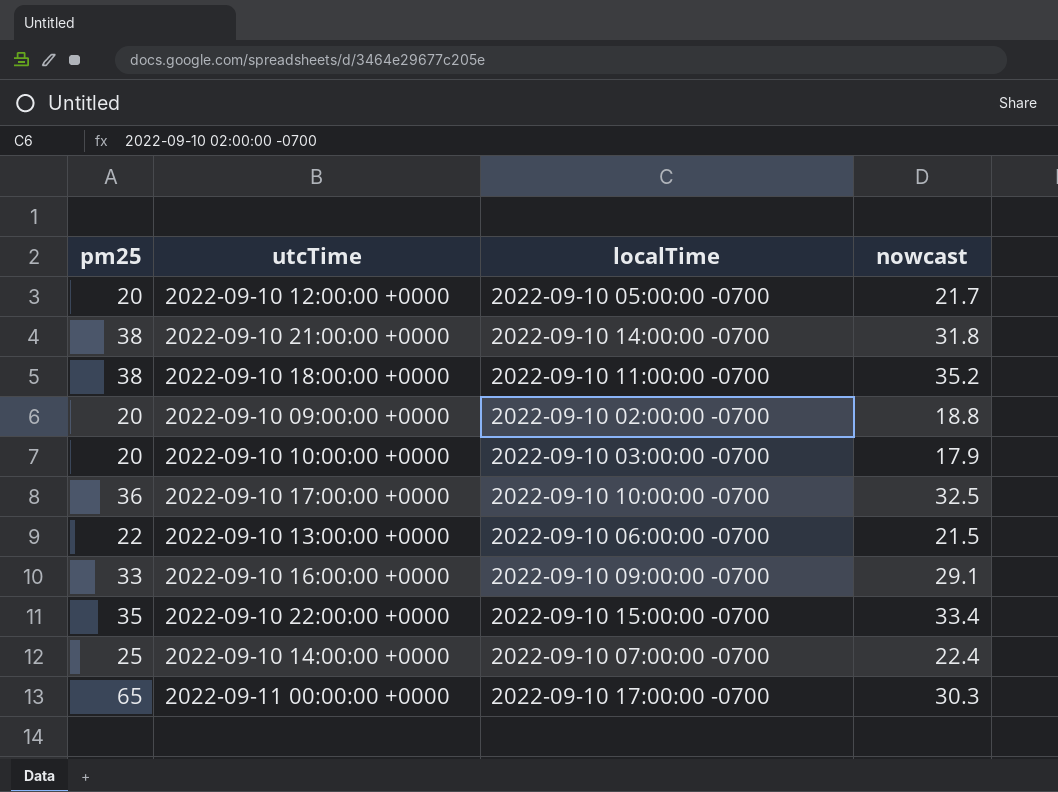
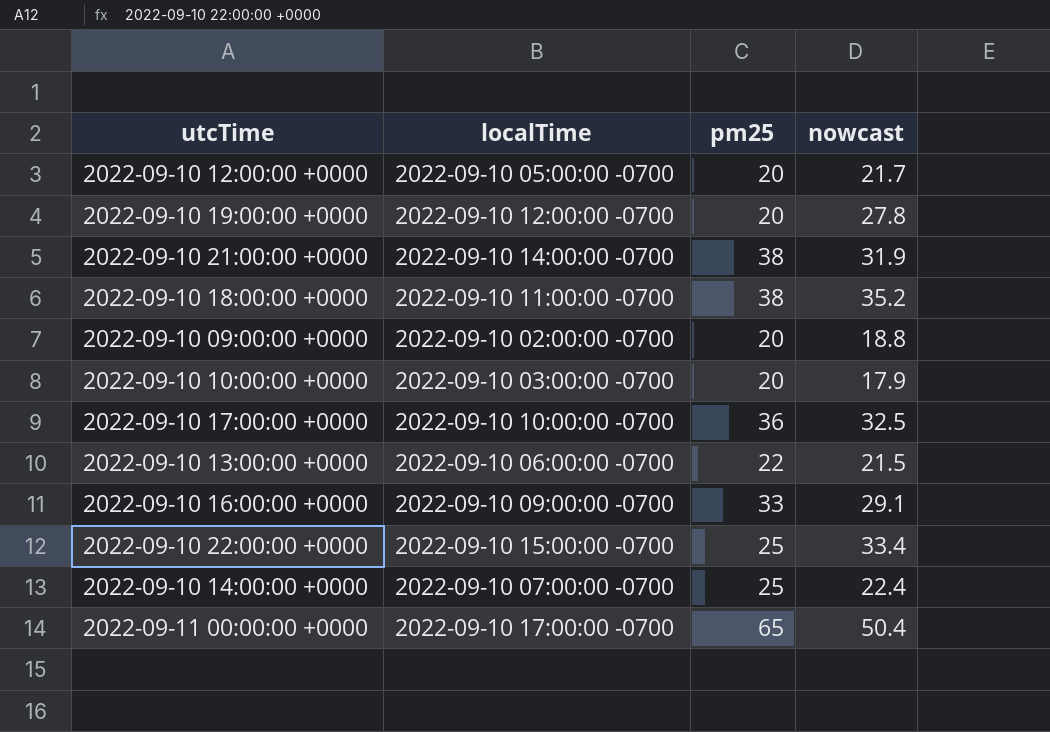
column pm25 | position: 1 -> 3
row 2022-09-10 19:00:00 +0000: none -> 2022-09-10 12:00:00 -0700 | 20 | 27.8
2022-09-10 21:00:00 +0000 | nowcast: 31.8 -> 31.9
2022-09-10 22:00:00 +0000 | pm25: 35 -> 25
2022-09-11 00:00:00 +0000 | nowcast: 30.3 -> 50.4

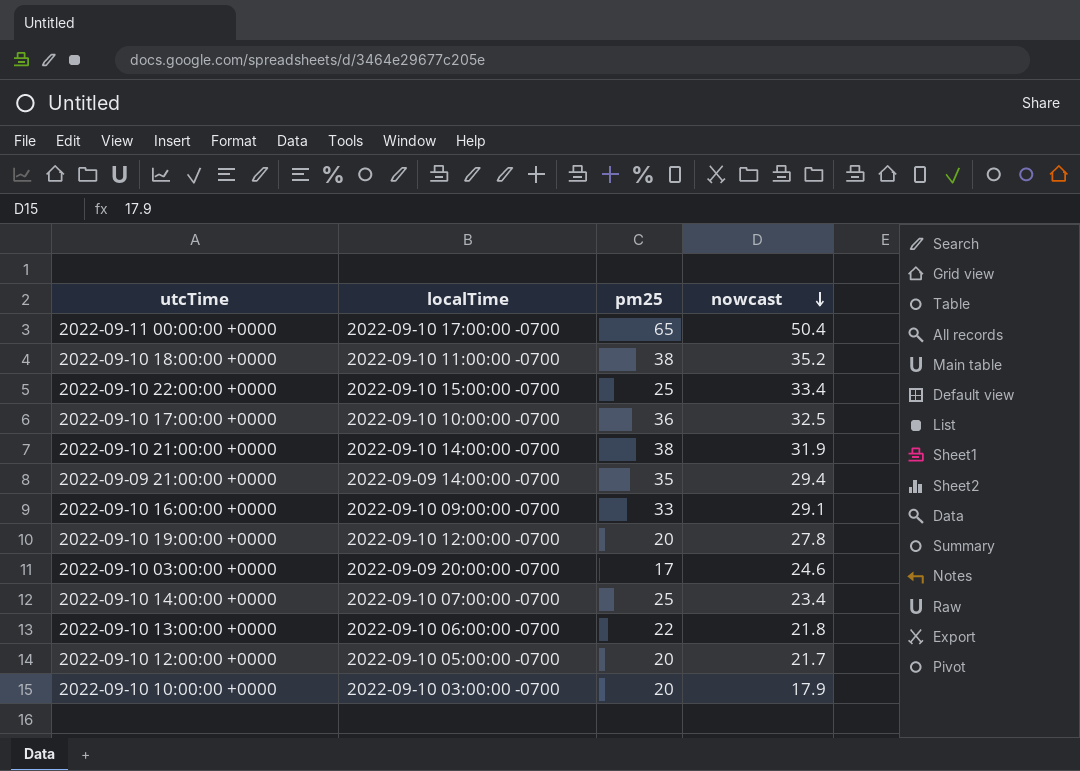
row order: none -> nowcast descending
row 2022-09-10 09:00:00 +0000: 2022-09-10 02:00:00 -0700 | 20 | 18.8 -> none
row 2022-09-09 21:00:00 +0000: none -> 2022-09-09 14:00:00 -0700 | 35 | 29.4
row 2022-09-10 03:00:00 +0000: none -> 2022-09-09 20:00:00 -0700 | 17 | 24.6
2022-09-10 14:00:00 +0000 | nowcast: 22.4 -> 23.4
2022-09-10 13:00:00 +0000 | nowcast: 21.5 -> 21.8

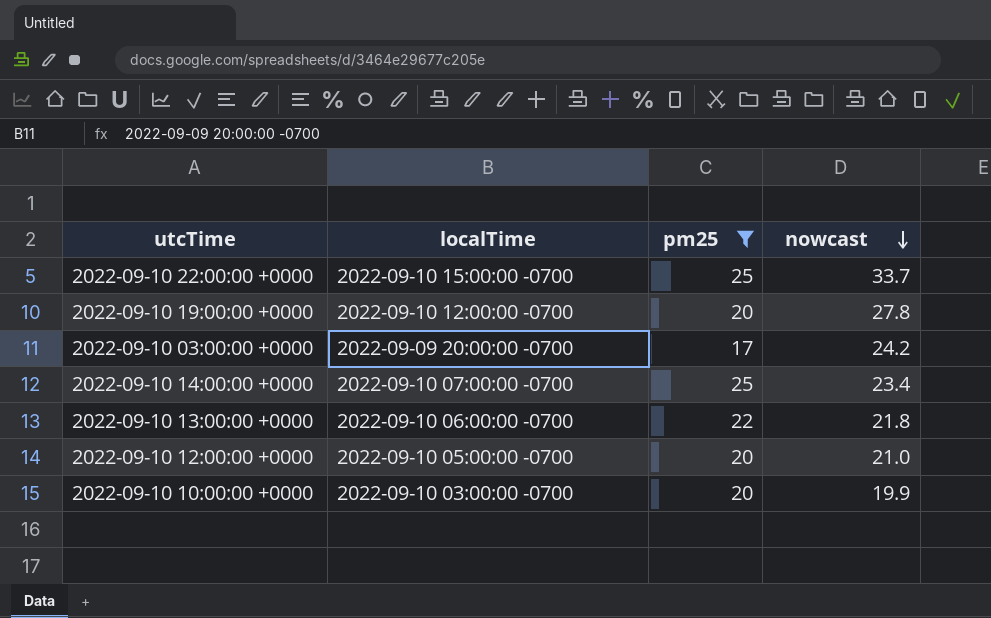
filter: none -> pm25 <= 25
2022-09-10 22:00:00 +0000 | nowcast: 33.4 -> 33.7
2022-09-10 03:00:00 +0000 | nowcast: 24.6 -> 24.2
2022-09-10 12:00:00 +0000 | nowcast: 21.7 -> 21.0
2022-09-10 10:00:00 +0000 | nowcast: 17.9 -> 19.9

